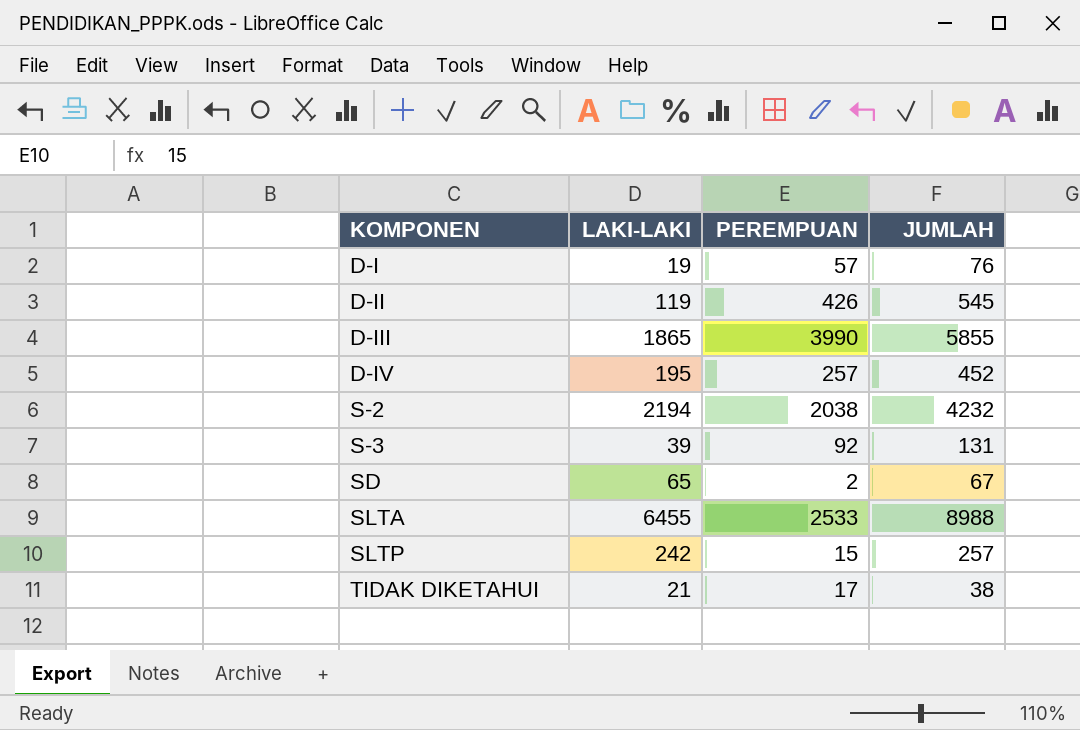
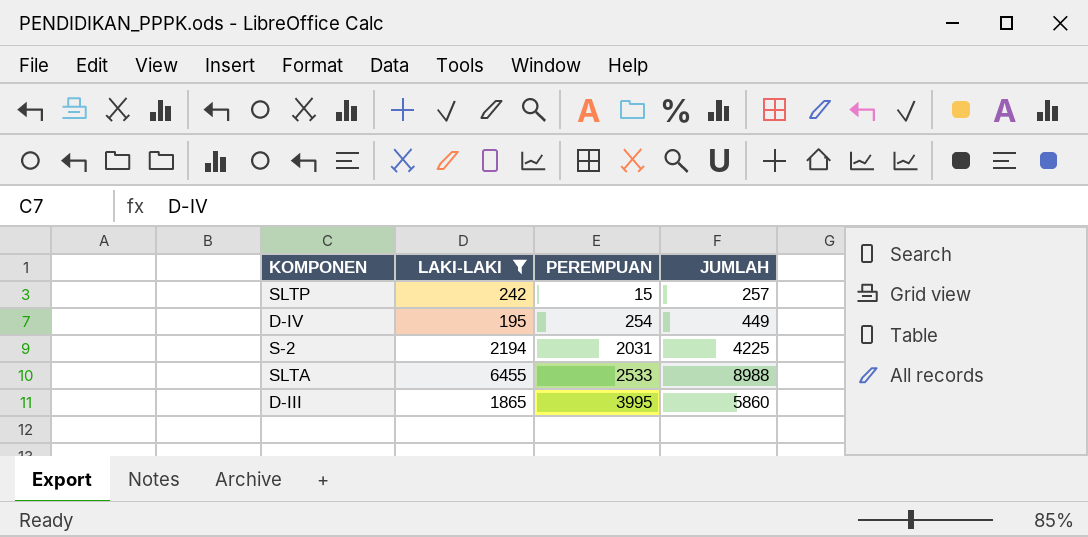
filter: none -> LAKI-LAKI >= 195
row order: KOMPONEN ascending -> PEREMPUAN ascending
D-IV | PEREMPUAN: 257 -> 254
D-IV | JUMLAH: 452 -> 449
S-2 | PEREMPUAN: 2038 -> 2031
S-2 | JUMLAH: 4232 -> 4225
D-III | PEREMPUAN: 3990 -> 3995
D-III | JUMLAH: 5855 -> 5860

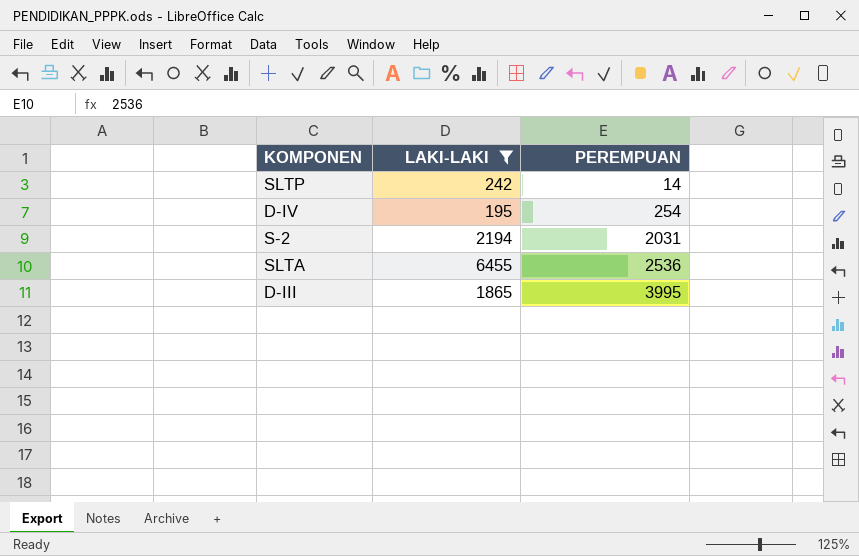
column JUMLAH | formula: [LAKI-LAKI] + [PEREMPUAN] -> none
SLTP | PEREMPUAN: 15 -> 14
SLTA | PEREMPUAN: 2533 -> 2536

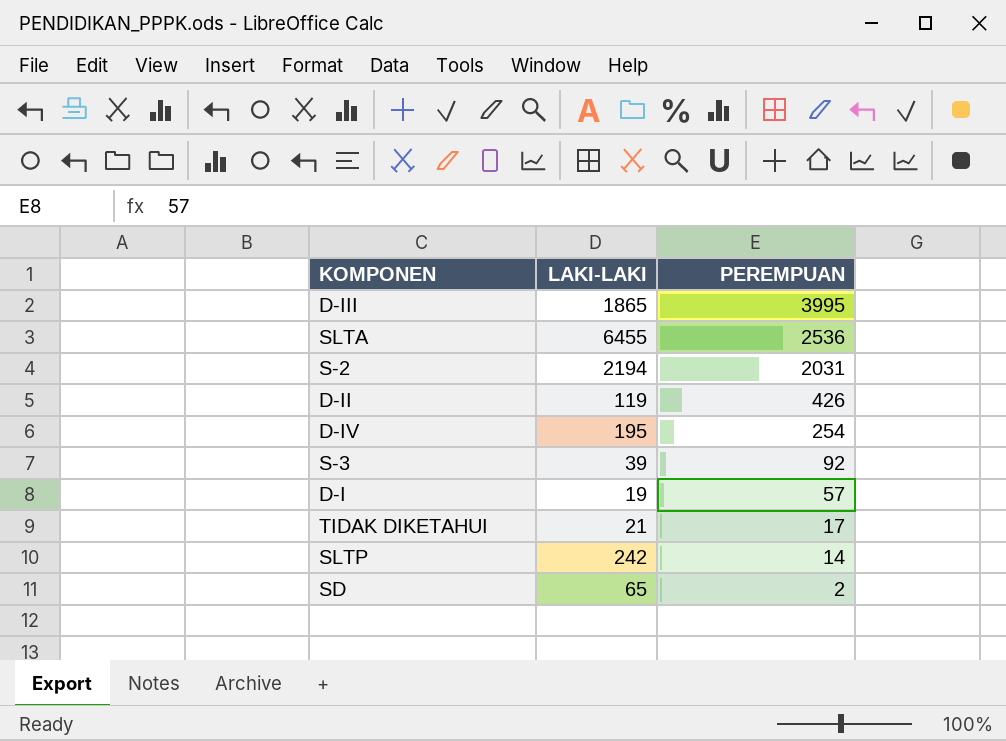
filter: LAKI-LAKI >= 195 -> none
row order: PEREMPUAN ascending -> PEREMPUAN descending

